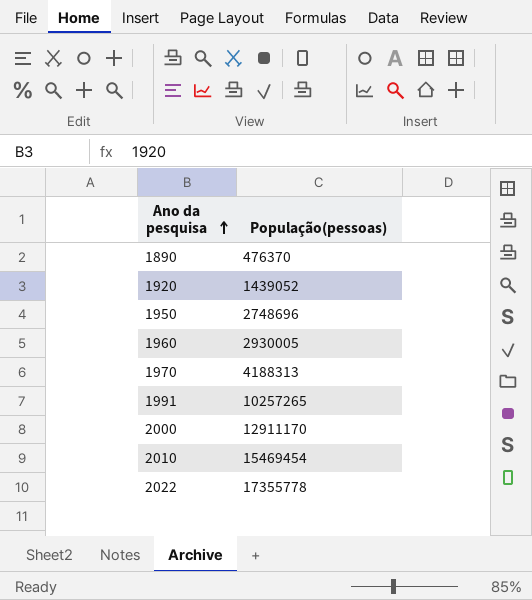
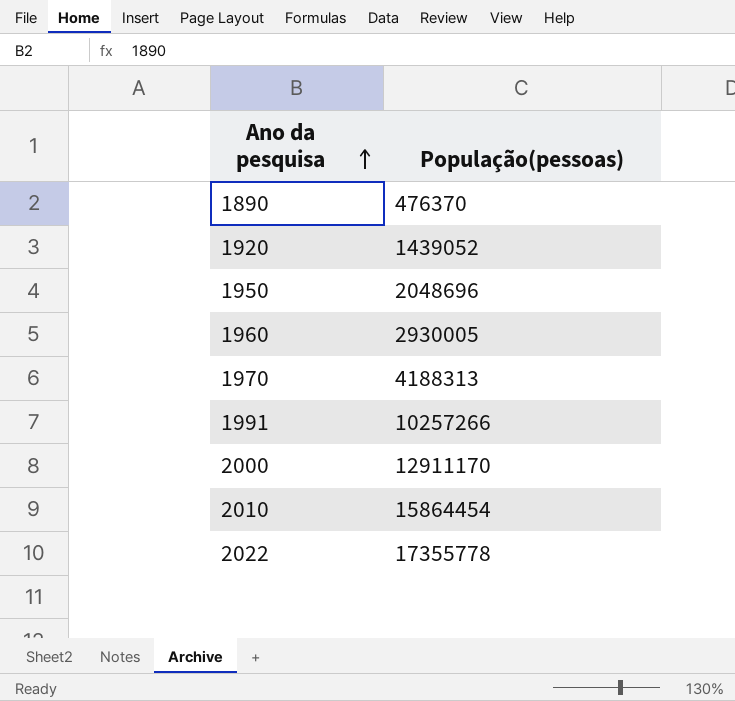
1950 | População(pessoas): 2748696 -> 2048696
1991 | População(pessoas): 10257265 -> 10257266
2010 | População(pessoas): 15469454 -> 15864454

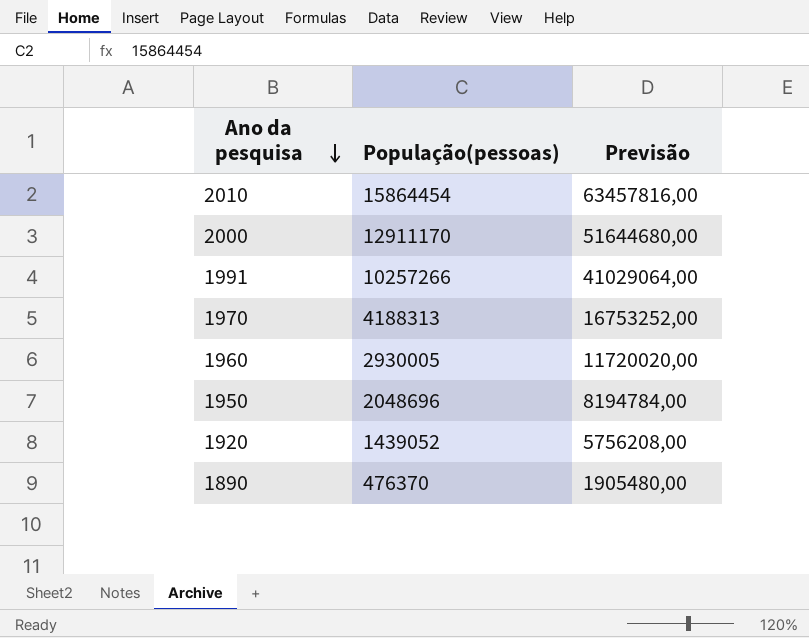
row order: Ano da pesquisa ascending -> Ano da pesquisa descending
column Previsão | formula: none -> [População(pessoas)] * 4
row 2022: 17355778 -> none

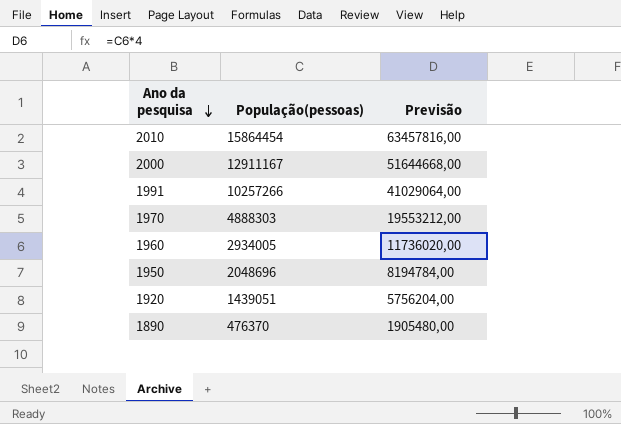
2000 | População(pessoas): 12911170 -> 12911167
2000 | Previsão: 51644680,00 -> 51644668,00
1970 | População(pessoas): 4188313 -> 4888303
1970 | Previsão: 16753252,00 -> 19553212,00
1960 | População(pessoas): 2930005 -> 2934005
1960 | Previsão: 11720020,00 -> 11736020,00
1920 | População(pessoas): 1439052 -> 1439051
1920 | Previsão: 5756208,00 -> 5756204,00

